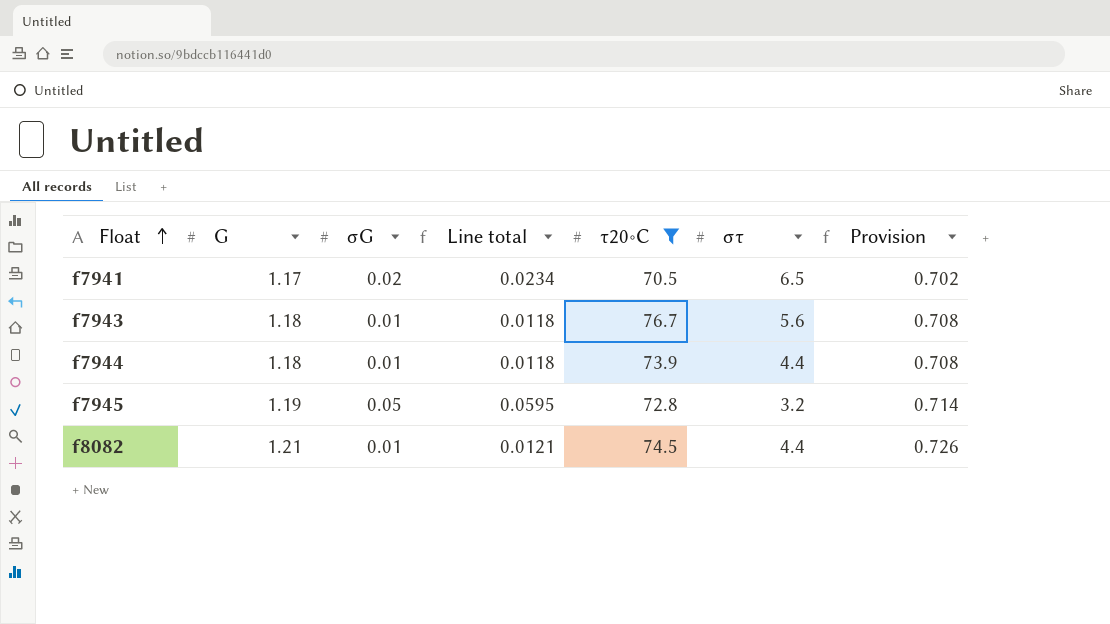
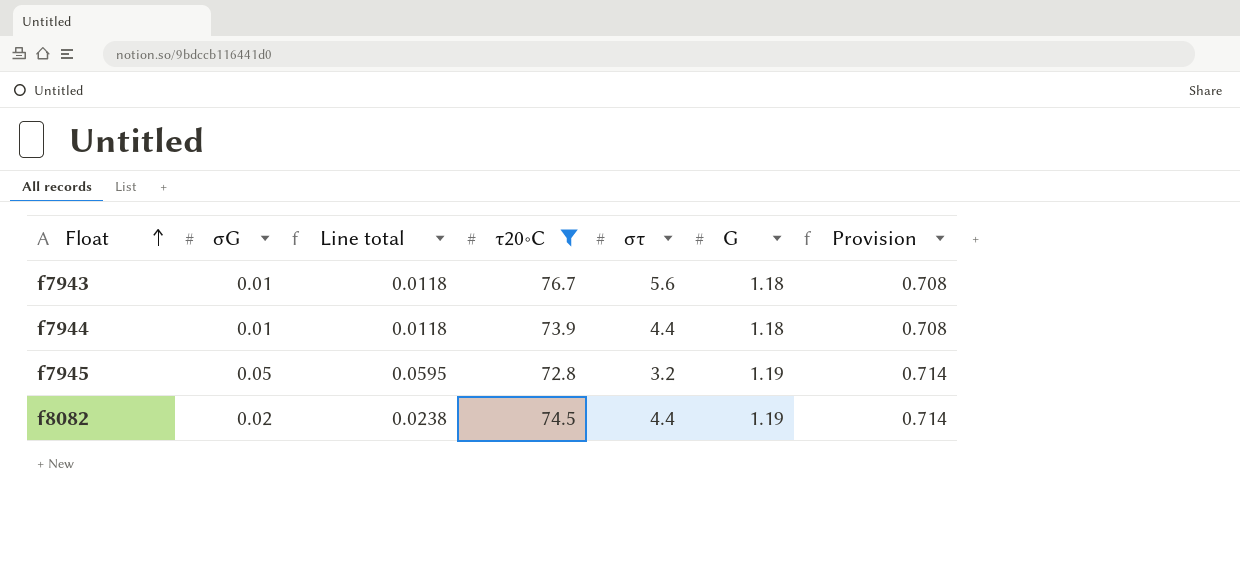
column G | position: 2 -> 6
row f7941: 1.17 | 0.02 | 0.0234 | 70.5 | 6.5 | 0.702 -> none
f8082 | σG: 0.01 -> 0.02
f8082 | Line total: 0.0121 -> 0.0238
f8082 | G: 1.21 -> 1.19
f8082 | Provision: 0.726 -> 0.714

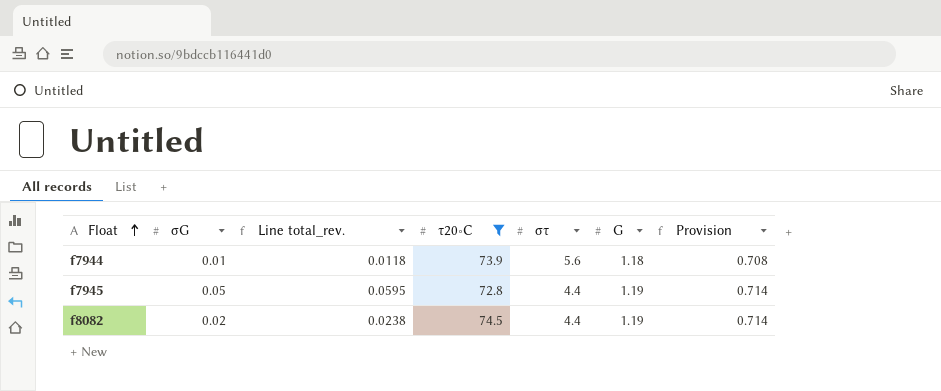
column name: Line total -> Line total_rev.
row f7943: 0.01 | 0.0118 | 76.7 | 5.6 | 1.18 | 0.708 -> none
f7944 | στ: 4.4 -> 5.6
f7945 | στ: 3.2 -> 4.4

